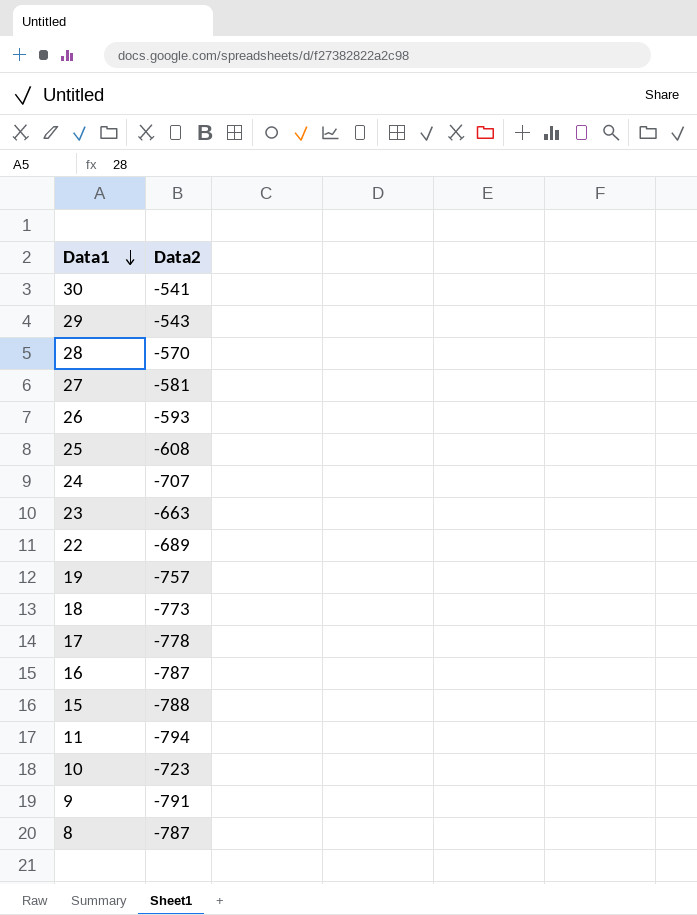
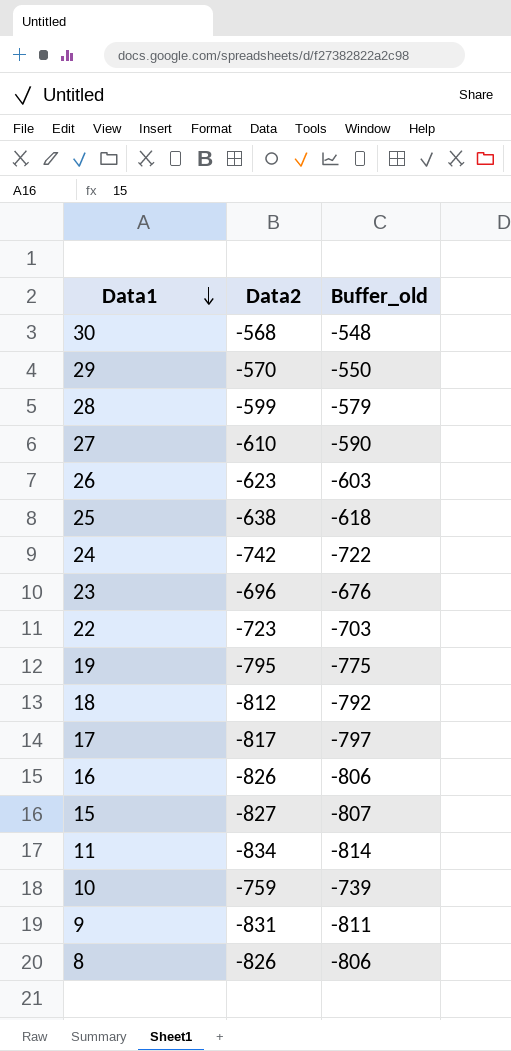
column Buffer_old | formula: none -> [Data2] + 20
30 | Data2: -541 -> -568
29 | Data2: -543 -> -570
28 | Data2: -570 -> -599
27 | Data2: -581 -> -610
26 | Data2: -593 -> -623
25 | Data2: -608 -> -638
24 | Data2: -707 -> -742
23 | Data2: -663 -> -696
22 | Data2: -689 -> -723
19 | Data2: -757 -> -795
18 | Data2: -773 -> -812
17 | Data2: -778 -> -817
16 | Data2: -787 -> -826
15 | Data2: -788 -> -827
11 | Data2: -794 -> -834
10 | Data2: -723 -> -759
9 | Data2: -791 -> -831
8 | Data2: -787 -> -826

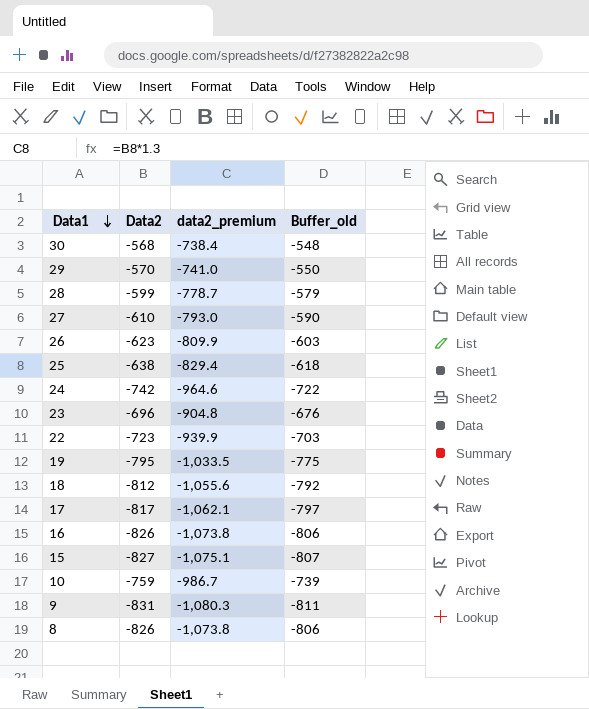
column data2_premium | formula: none -> [Data2] * 1.3
row 11: -834 | -814 -> none

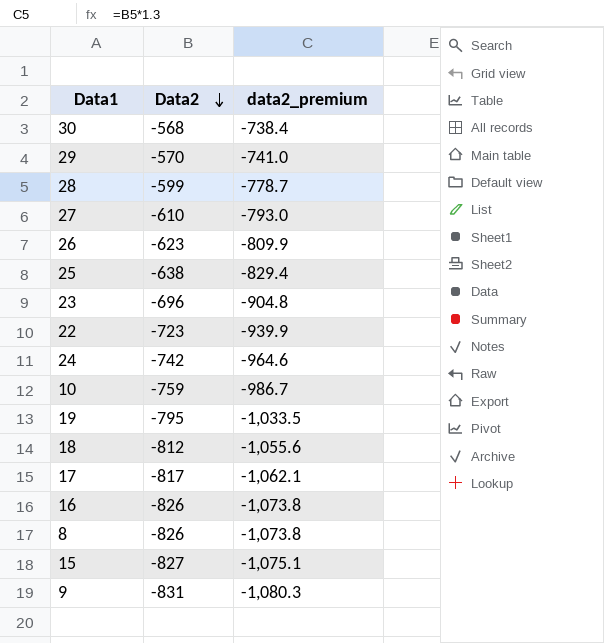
row order: Data1 descending -> Data2 descending
column Buffer_old | formula: [Data2] + 20 -> none

